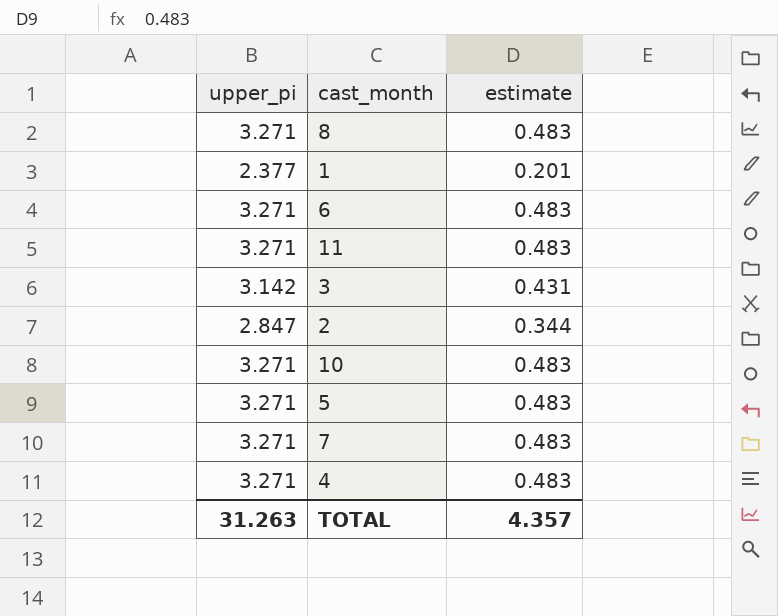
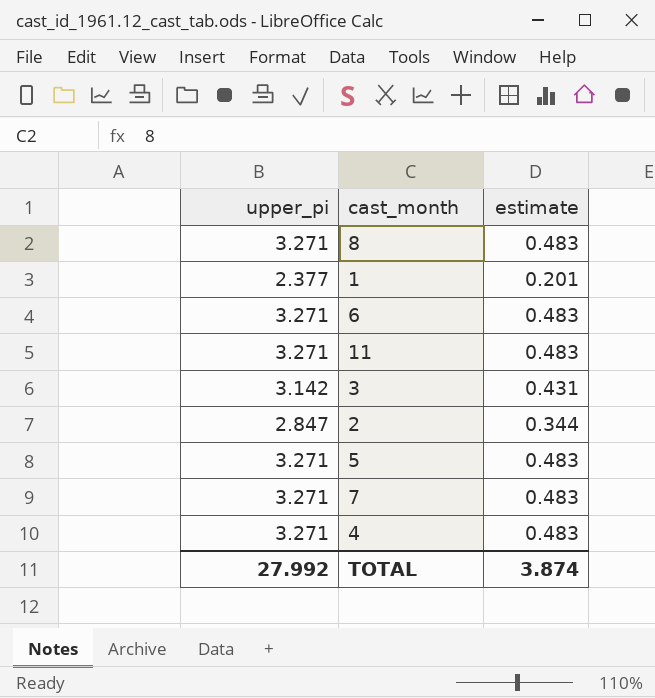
row 10: 3.271 | 0.483 -> none
TOTAL | upper_pi: 31.263 -> 27.992
TOTAL | estimate: 4.357 -> 3.874

